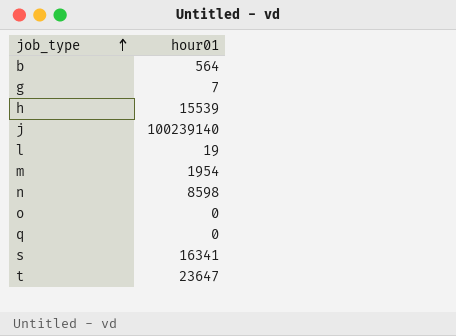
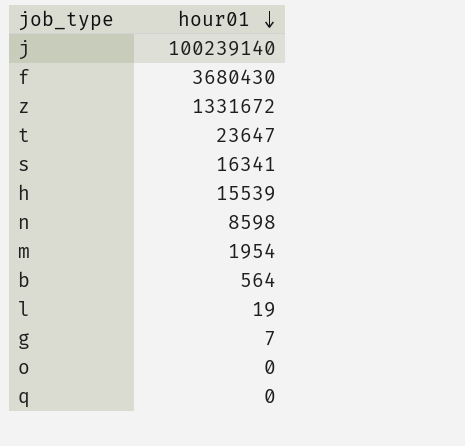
row order: job_type ascending -> hour01 descending
row f: none -> 3680430
row z: none -> 1331672

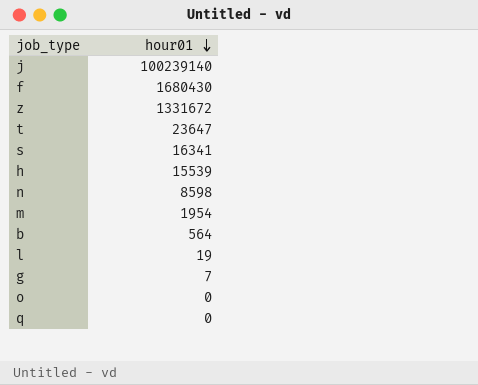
f | hour01: 3680430 -> 1680430

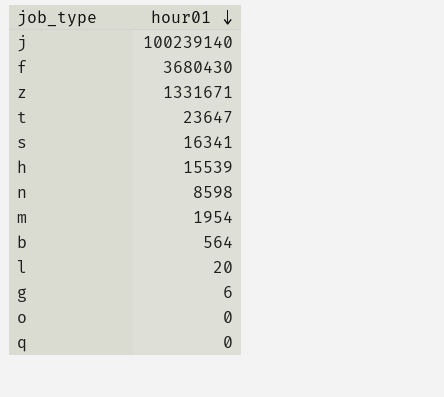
f | hour01: 1680430 -> 3680430
z | hour01: 1331672 -> 1331671
l | hour01: 19 -> 20
g | hour01: 7 -> 6

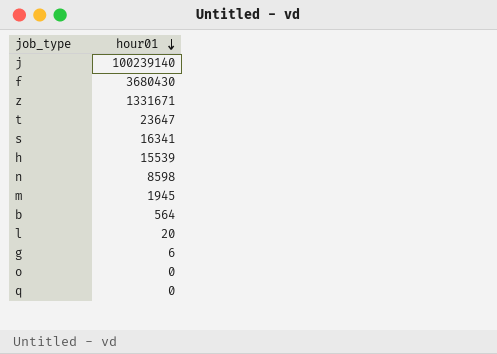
m | hour01: 1954 -> 1945

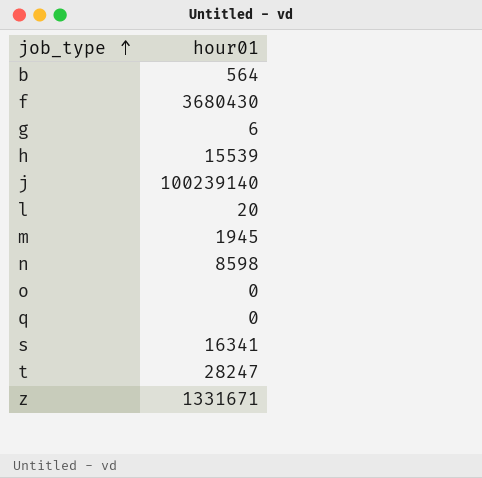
row order: hour01 descending -> job_type ascending
t | hour01: 23647 -> 28247

